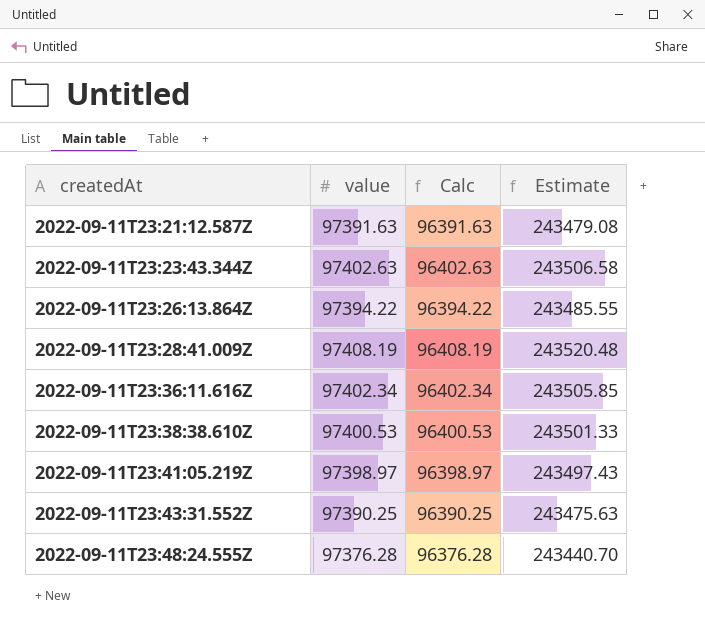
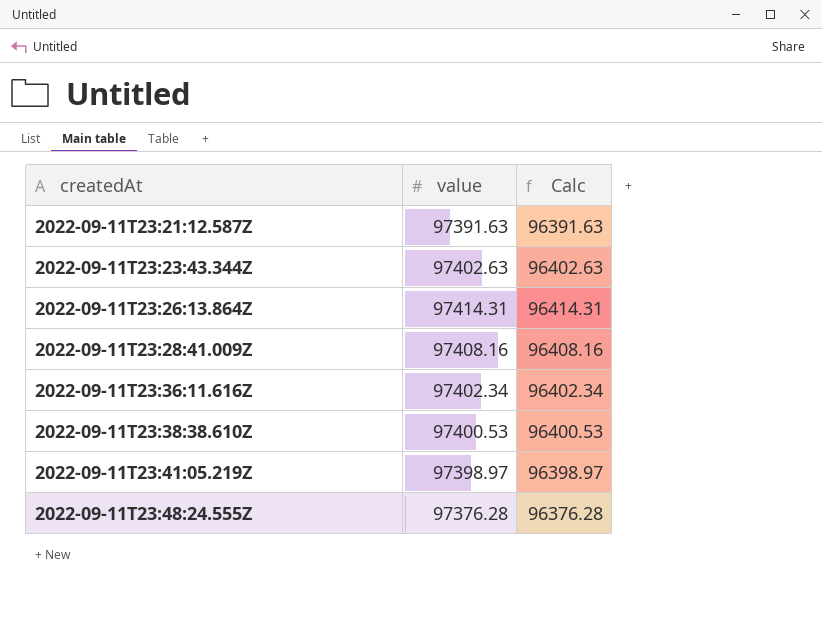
column Estimate | formula: [value] * 2.5 -> none
row 2022-09-11T23:43:31.552Z: 97390.25 | 96390.25 | 243475.63 -> none
2022-09-11T23:26:13.864Z | value: 97394.22 -> 97414.31
2022-09-11T23:26:13.864Z | Calc: 96394.22 -> 96414.31
2022-09-11T23:28:41.009Z | value: 97408.19 -> 97408.16
2022-09-11T23:28:41.009Z | Calc: 96408.19 -> 96408.16

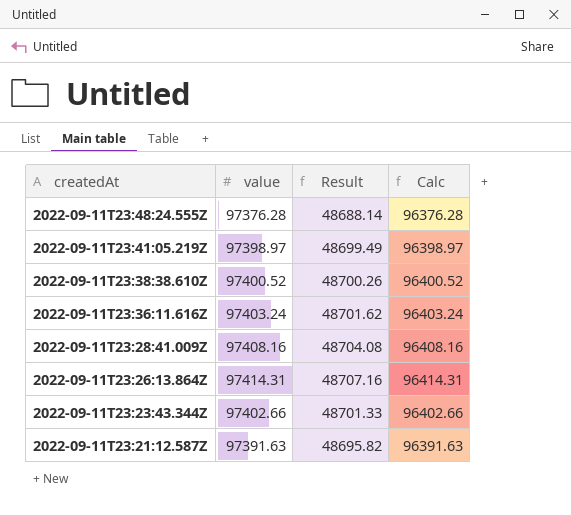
row order: createdAt ascending -> createdAt descending
column Result | formula: none -> [value] * 0.5
2022-09-11T23:38:38.610Z | value: 97400.53 -> 97400.52
2022-09-11T23:38:38.610Z | Calc: 96400.53 -> 96400.52
2022-09-11T23:36:11.616Z | value: 97402.34 -> 97403.24
2022-09-11T23:36:11.616Z | Calc: 96402.34 -> 96403.24
2022-09-11T23:23:43.344Z | value: 97402.63 -> 97402.66
2022-09-11T23:23:43.344Z | Calc: 96402.63 -> 96402.66

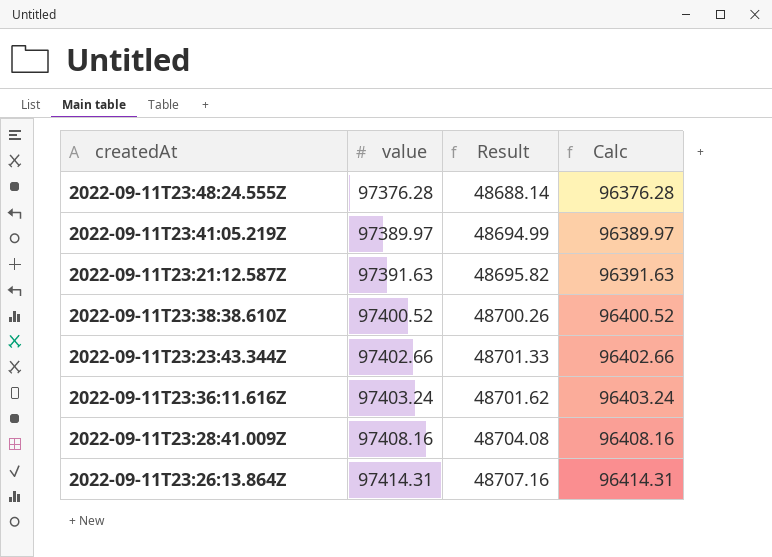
row order: createdAt descending -> value ascending
2022-09-11T23:41:05.219Z | value: 97398.97 -> 97389.97
2022-09-11T23:41:05.219Z | Result: 48699.49 -> 48694.99
2022-09-11T23:41:05.219Z | Calc: 96398.97 -> 96389.97

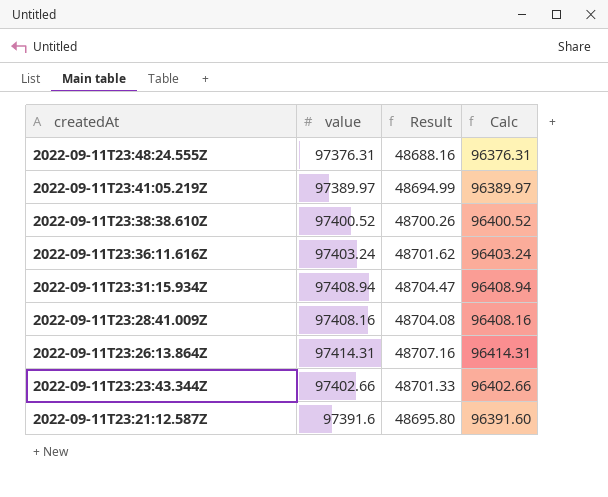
row order: value ascending -> createdAt descending
2022-09-11T23:48:24.555Z | value: 97376.28 -> 97376.31
2022-09-11T23:48:24.555Z | Result: 48688.14 -> 48688.16
2022-09-11T23:48:24.555Z | Calc: 96376.28 -> 96376.31
row 2022-09-11T23:31:15.934Z: none -> 97408.94 | 48704.47 | 96408.94
2022-09-11T23:21:12.587Z | value: 97391.63 -> 97391.6
2022-09-11T23:21:12.587Z | Result: 48695.82 -> 48695.80
2022-09-11T23:21:12.587Z | Calc: 96391.63 -> 96391.60

